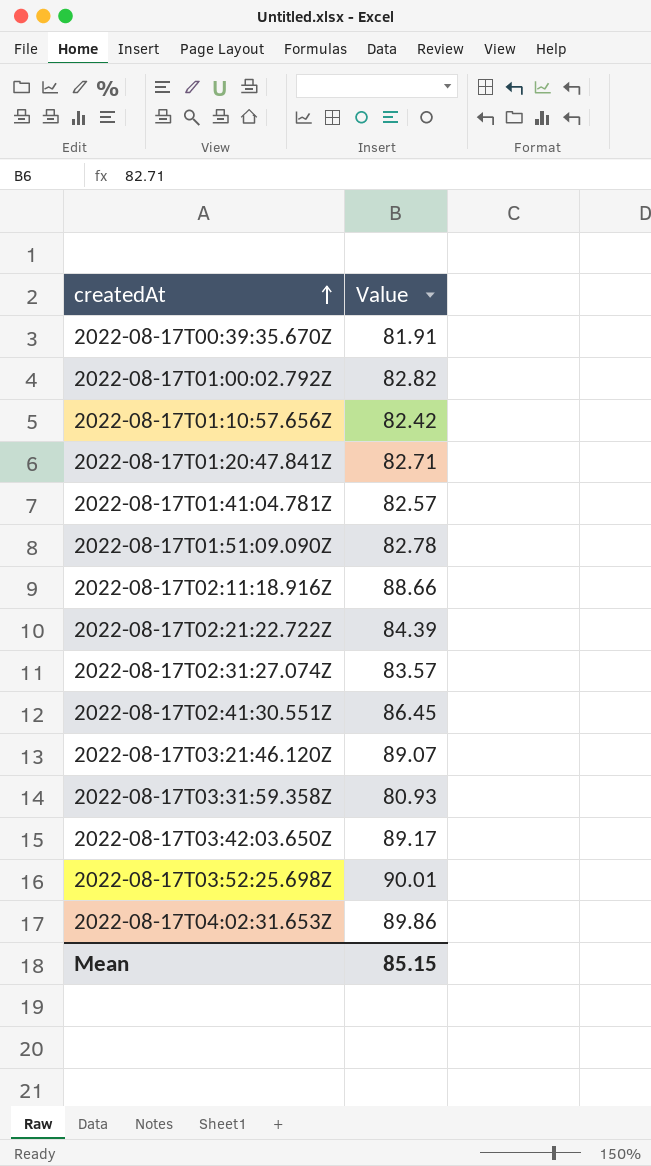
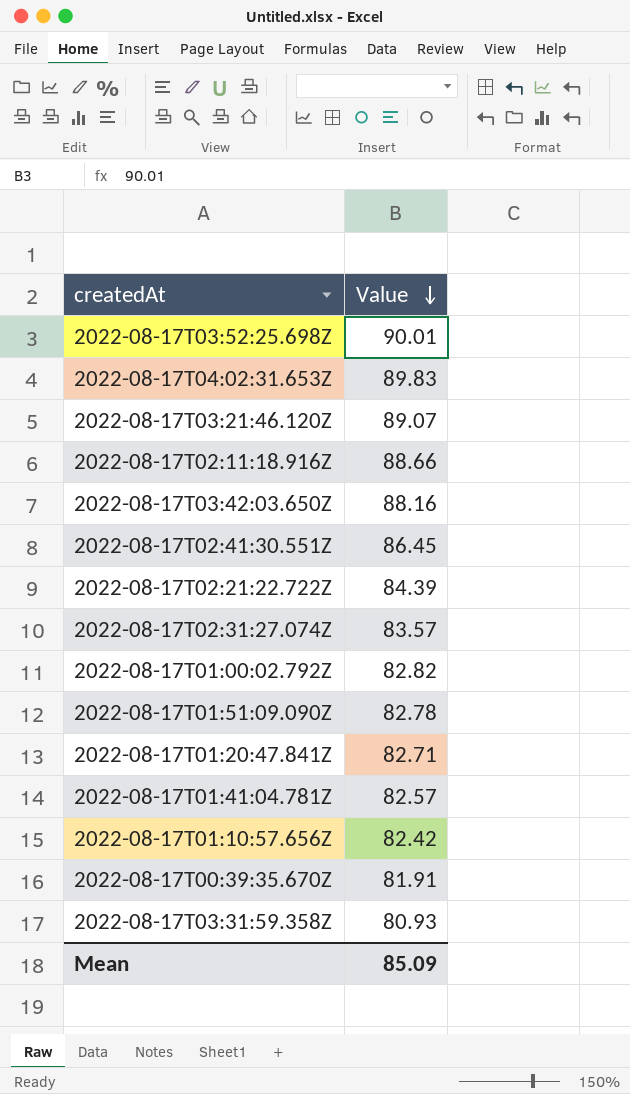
row order: createdAt ascending -> Value descending
2022-08-17T04:02:31.653Z | Value: 89.86 -> 89.83
2022-08-17T03:42:03.650Z | Value: 89.17 -> 88.16
Mean | Value: 85.15 -> 85.09

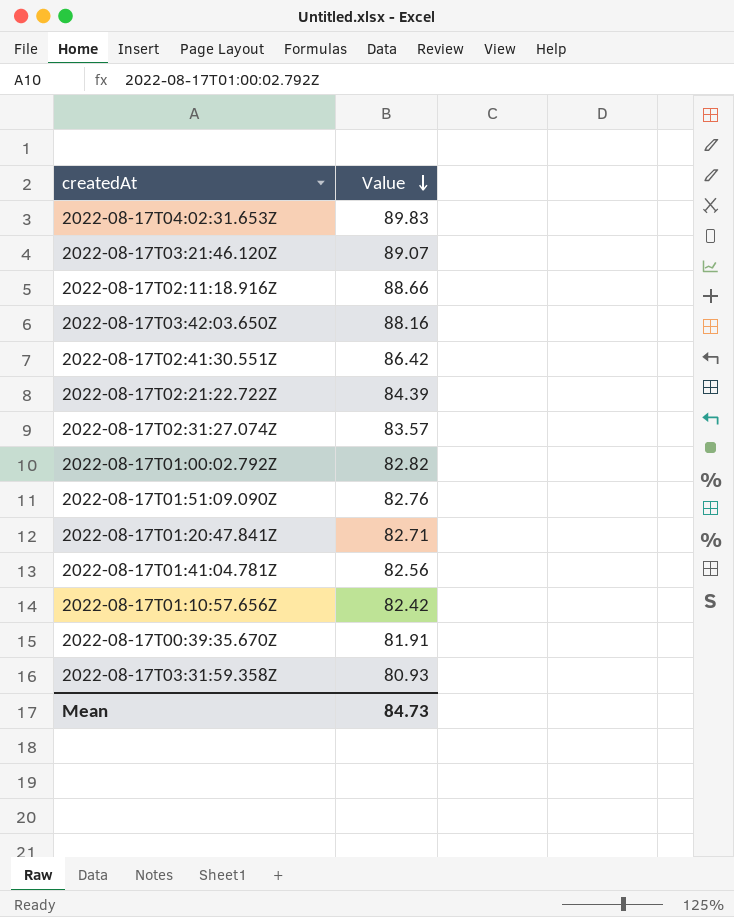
row 2022-08-17T03:52:25.698Z: 90.01 -> none
2022-08-17T02:41:30.551Z | Value: 86.45 -> 86.42
2022-08-17T01:51:09.090Z | Value: 82.78 -> 82.76
2022-08-17T01:41:04.781Z | Value: 82.57 -> 82.56
Mean | Value: 85.09 -> 84.73

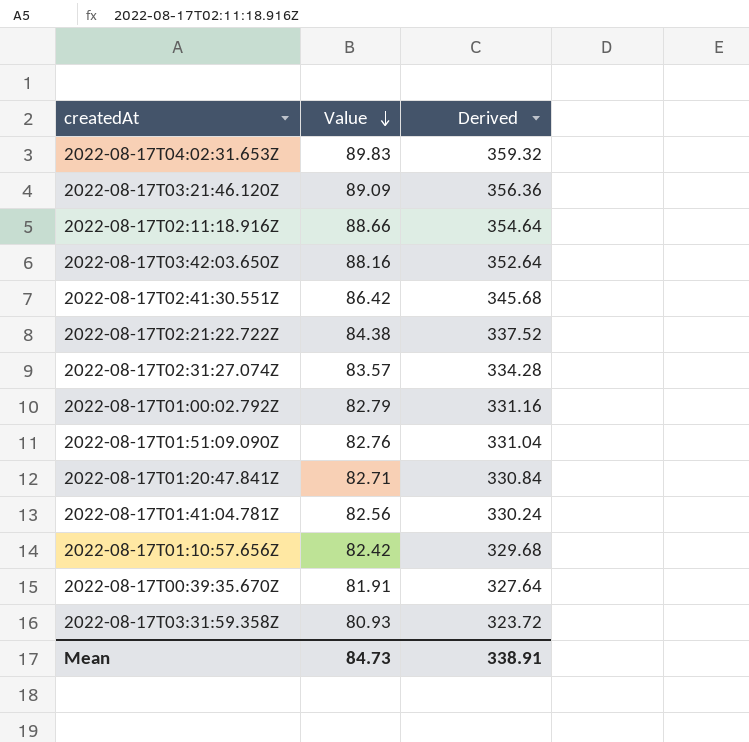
column Derived | formula: none -> [Value] * 4
2022-08-17T03:21:46.120Z | Value: 89.07 -> 89.09
2022-08-17T02:21:22.722Z | Value: 84.39 -> 84.38
2022-08-17T01:00:02.792Z | Value: 82.82 -> 82.79

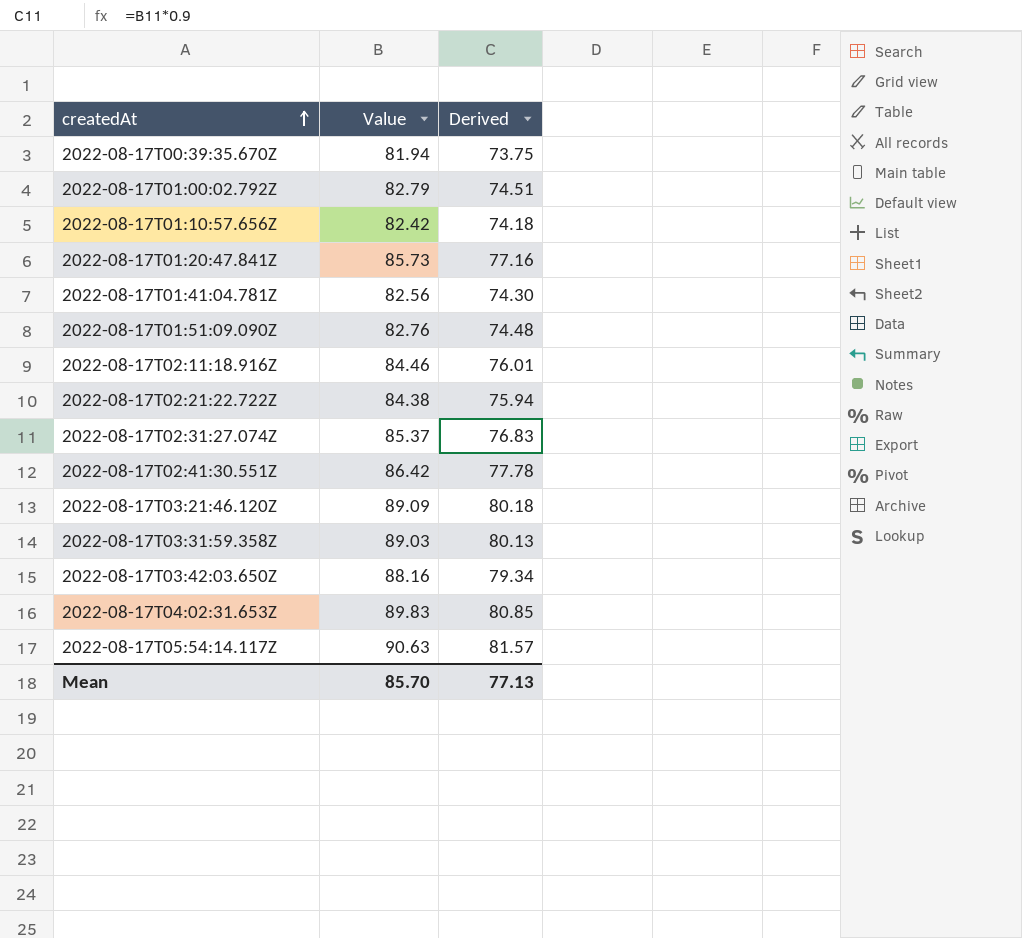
row order: Value descending -> createdAt ascending
column Derived | formula: [Value] * 4 -> [Value] * 0.9
2022-08-17T00:39:35.670Z | Value: 81.91 -> 81.94
2022-08-17T01:20:47.841Z | Value: 82.71 -> 85.73
2022-08-17T02:11:18.916Z | Value: 88.66 -> 84.46
2022-08-17T02:31:27.074Z | Value: 83.57 -> 85.37
2022-08-17T03:31:59.358Z | Value: 80.93 -> 89.03
row 2022-08-17T05:54:14.117Z: none -> 90.63 | 81.57
Mean | Value: 84.73 -> 85.70
Mean | Derived: 338.91 -> 77.13

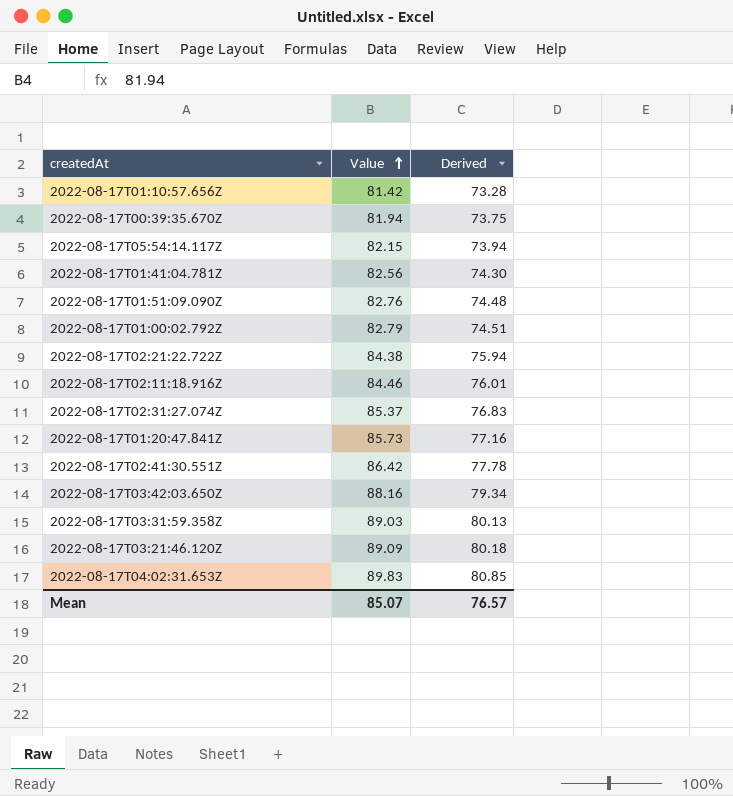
row order: createdAt ascending -> Value ascending
2022-08-17T01:10:57.656Z | Value: 82.42 -> 81.42
2022-08-17T01:10:57.656Z | Derived: 74.18 -> 73.28
2022-08-17T05:54:14.117Z | Value: 90.63 -> 82.15
2022-08-17T05:54:14.117Z | Derived: 81.57 -> 73.94
Mean | Value: 85.70 -> 85.07
Mean | Derived: 77.13 -> 76.57

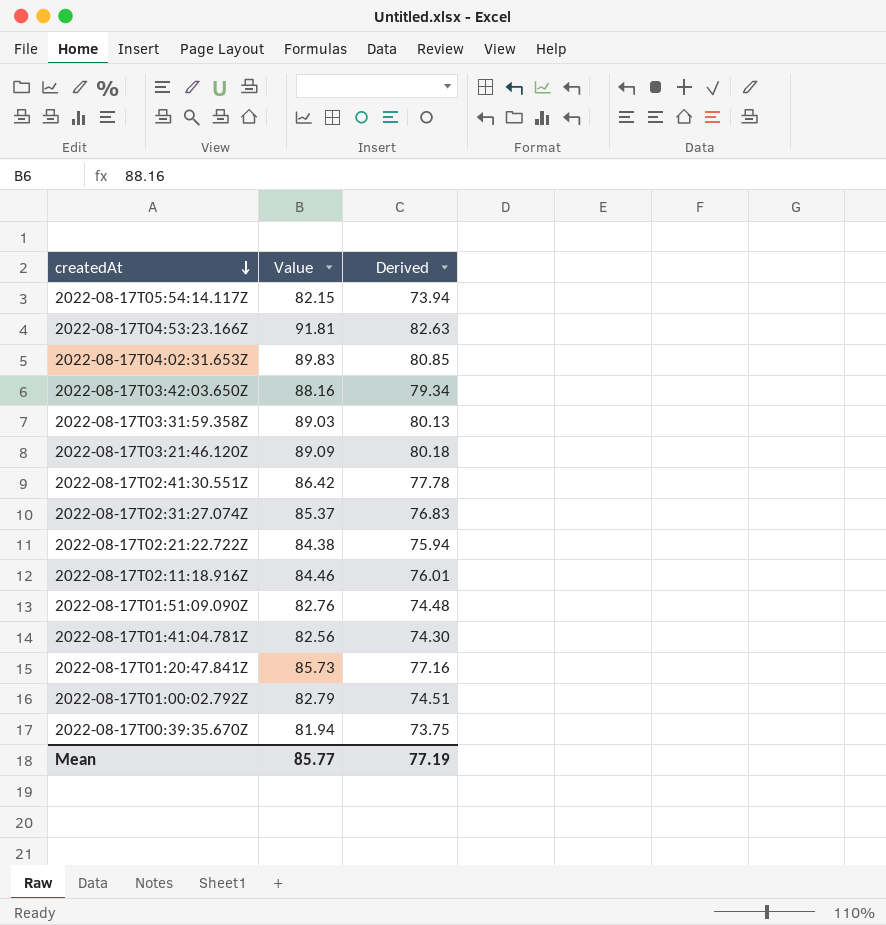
row order: Value ascending -> createdAt descending
row 2022-08-17T01:10:57.656Z: 81.42 | 73.28 -> none
row 2022-08-17T04:53:23.166Z: none -> 91.81 | 82.63
Mean | Value: 85.07 -> 85.77
Mean | Derived: 76.57 -> 77.19

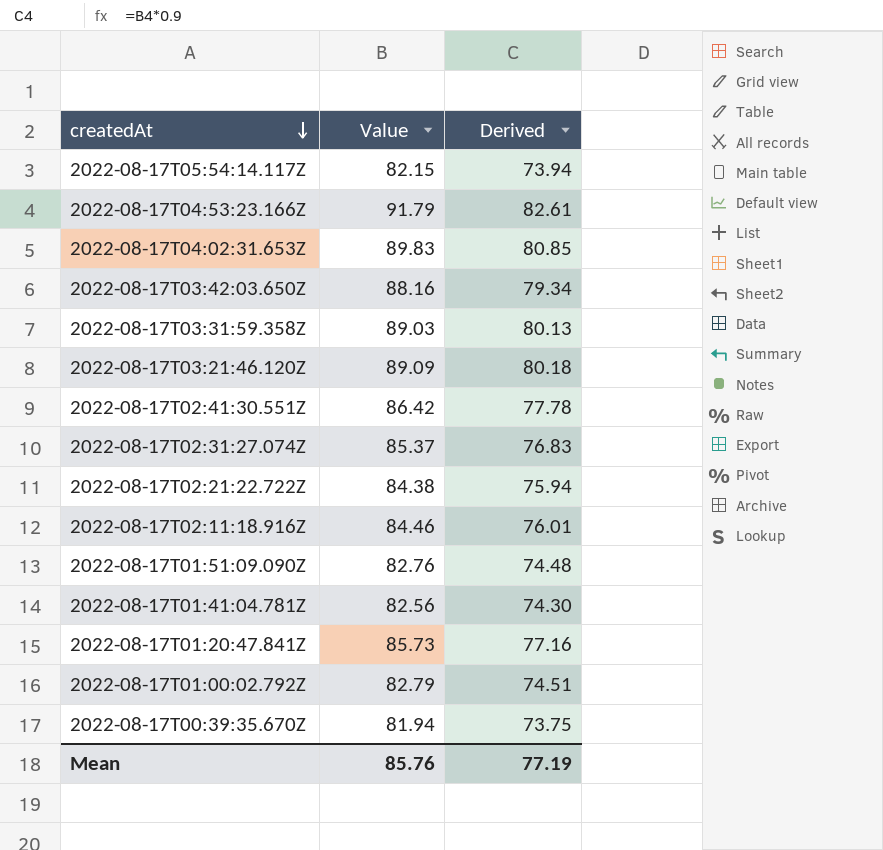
2022-08-17T04:53:23.166Z | Value: 91.81 -> 91.79
2022-08-17T04:53:23.166Z | Derived: 82.63 -> 82.61
Mean | Value: 85.77 -> 85.76

